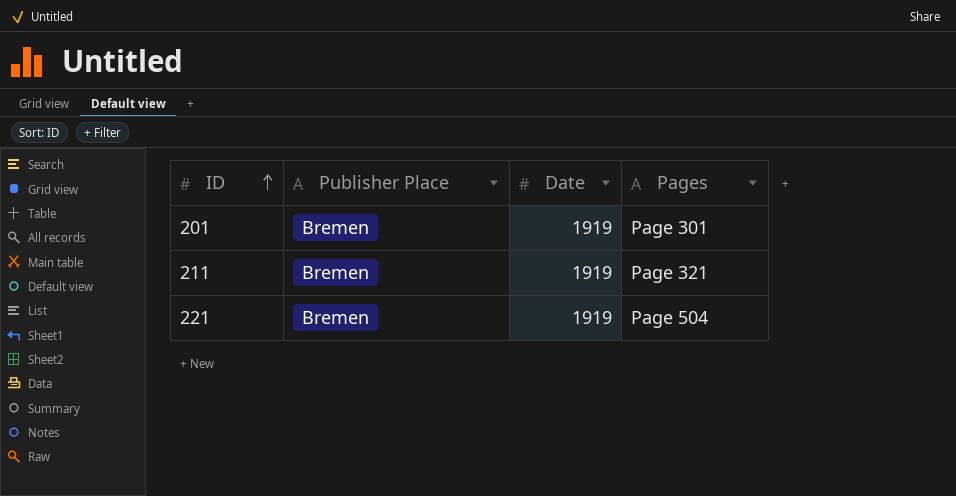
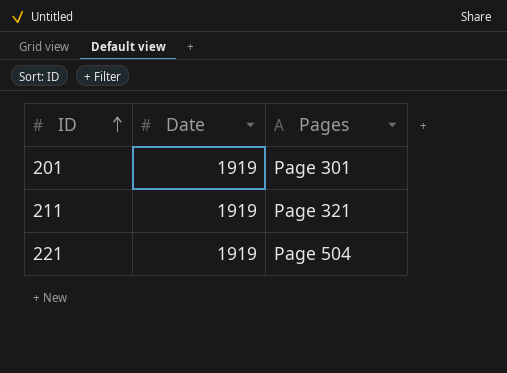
column Publisher Place | position: 2 -> none

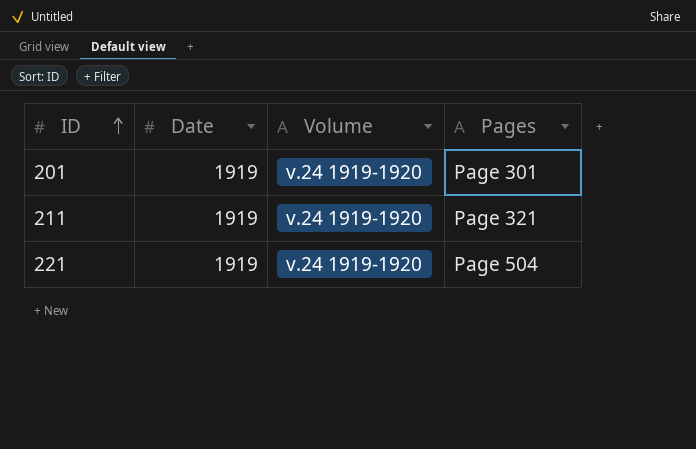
column Volume | position: none -> 3

